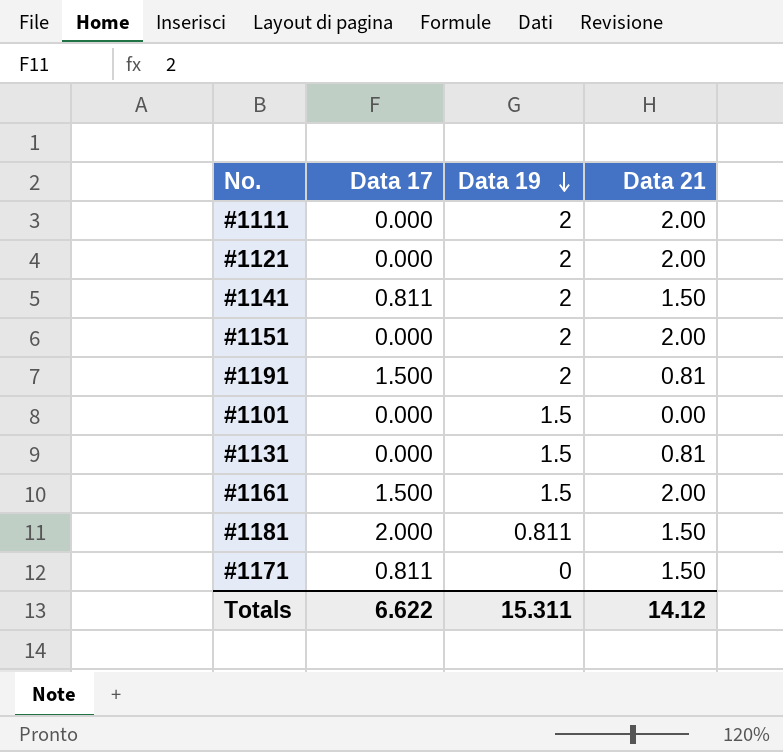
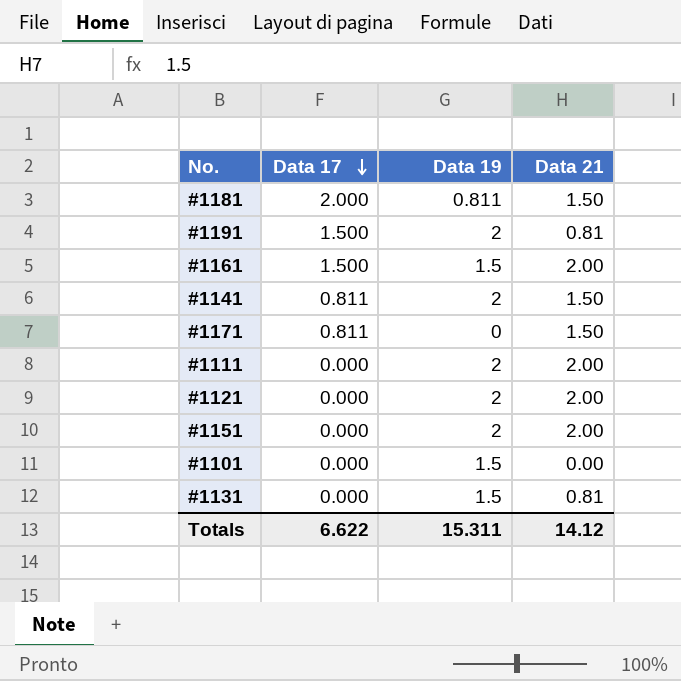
row order: Data 19 descending -> Data 17 descending

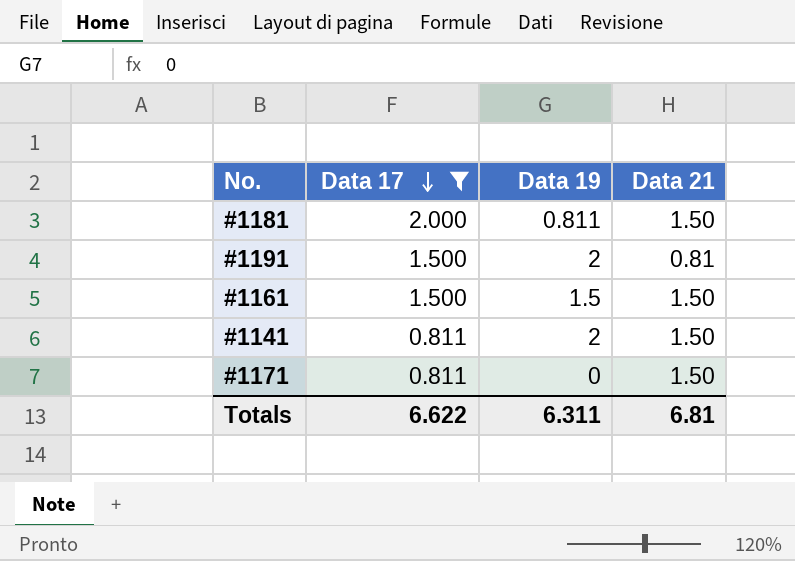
filter: none -> Data 17 != 0.000
#1161 | Data 21: 2.00 -> 1.50
Totals | Data 19: 15.311 -> 6.311
Totals | Data 21: 14.12 -> 6.81

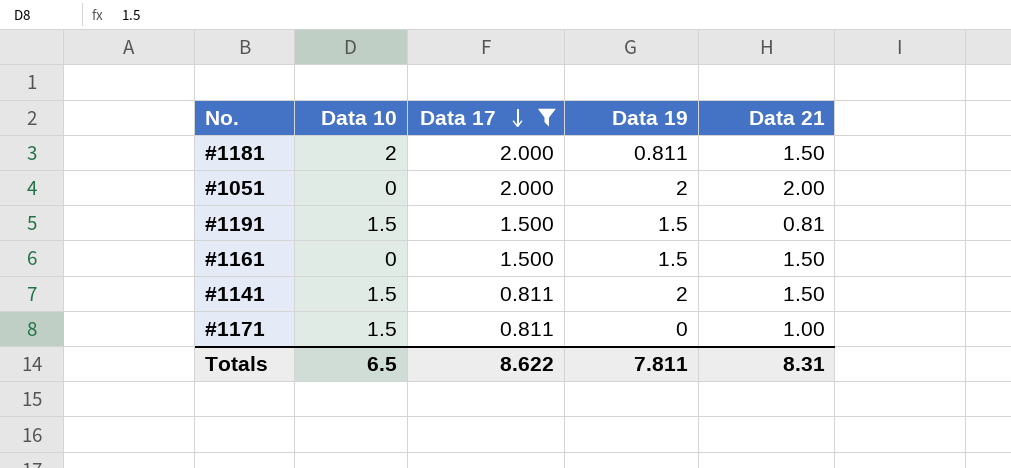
column Data 10 | position: none -> 2
row #1051: none -> 0 | 2.000 | 2 | 2.00
#1191 | Data 19: 2 -> 1.5
#1171 | Data 21: 1.50 -> 1.00
Totals | Data 17: 6.622 -> 8.622
Totals | Data 19: 6.311 -> 7.811
Totals | Data 21: 6.81 -> 8.31

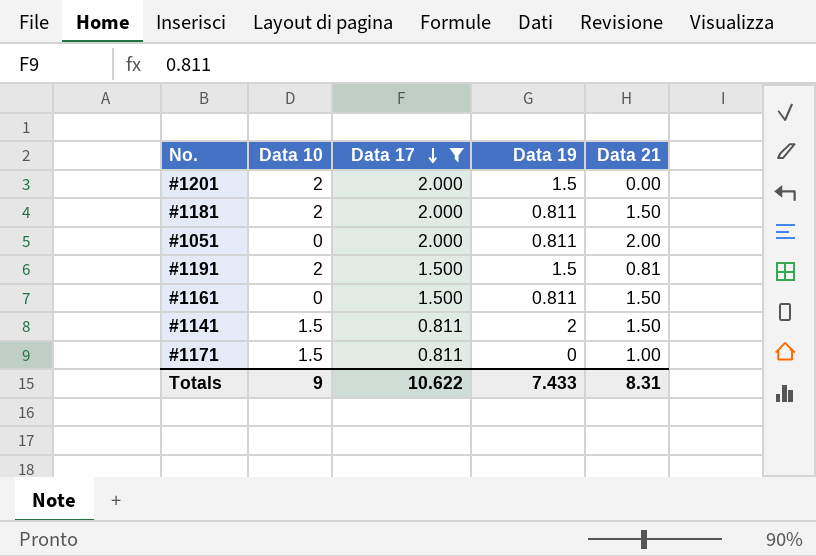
row #1201: none -> 2 | 2.000 | 1.5 | 0.00
#1051 | Data 19: 2 -> 0.811
#1191 | Data 10: 1.5 -> 2
#1161 | Data 19: 1.5 -> 0.811
Totals | Data 10: 6.5 -> 9
Totals | Data 17: 8.622 -> 10.622
Totals | Data 19: 7.811 -> 7.433

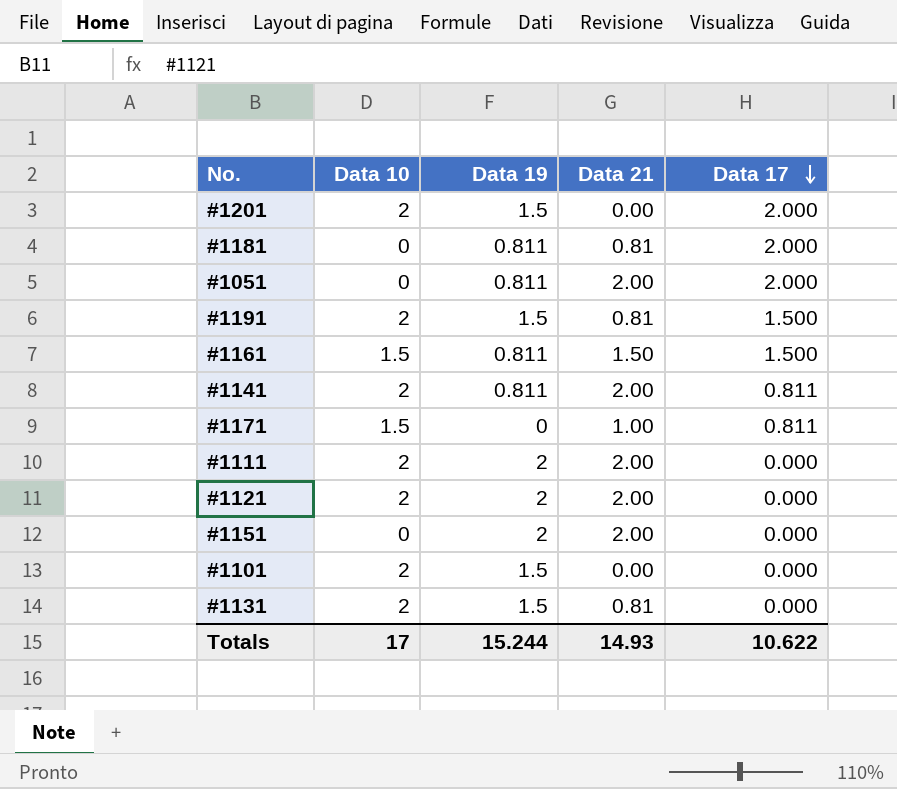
filter: Data 17 != 0.000 -> none
column Data 17 | position: 3 -> 5
#1181 | Data 10: 2 -> 0
#1181 | Data 21: 1.50 -> 0.81
#1161 | Data 10: 0 -> 1.5
#1141 | Data 10: 1.5 -> 2
#1141 | Data 19: 2 -> 0.811
#1141 | Data 21: 1.50 -> 2.00
Totals | Data 10: 9 -> 17
Totals | Data 19: 7.433 -> 15.244
Totals | Data 21: 8.31 -> 14.93

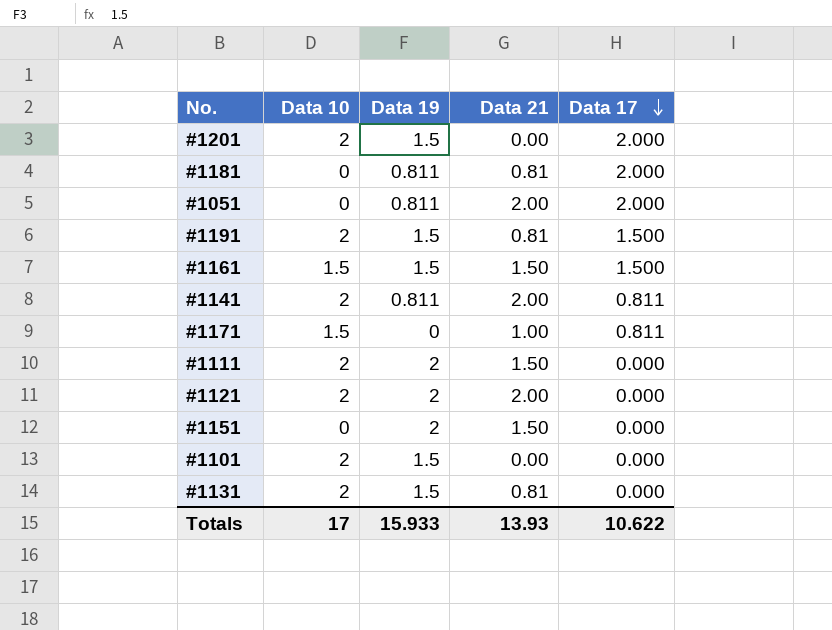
#1161 | Data 19: 0.811 -> 1.5
#1111 | Data 21: 2.00 -> 1.50
#1151 | Data 21: 2.00 -> 1.50
Totals | Data 19: 15.244 -> 15.933
Totals | Data 21: 14.93 -> 13.93

